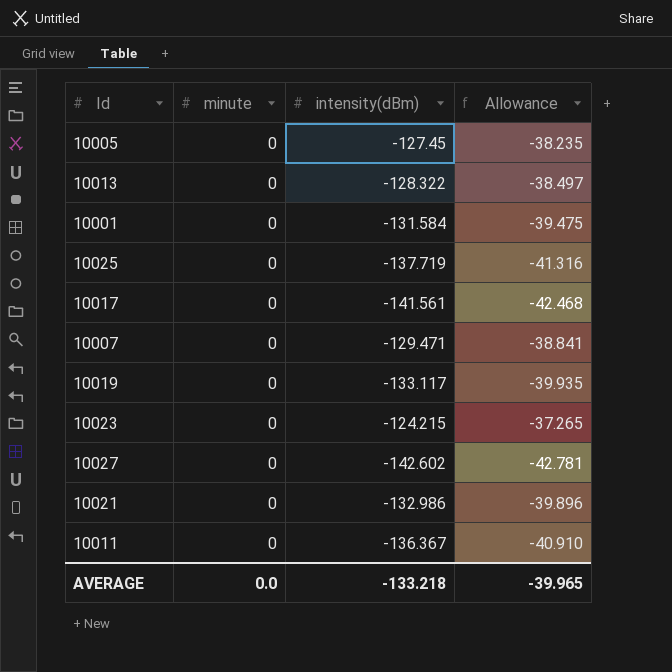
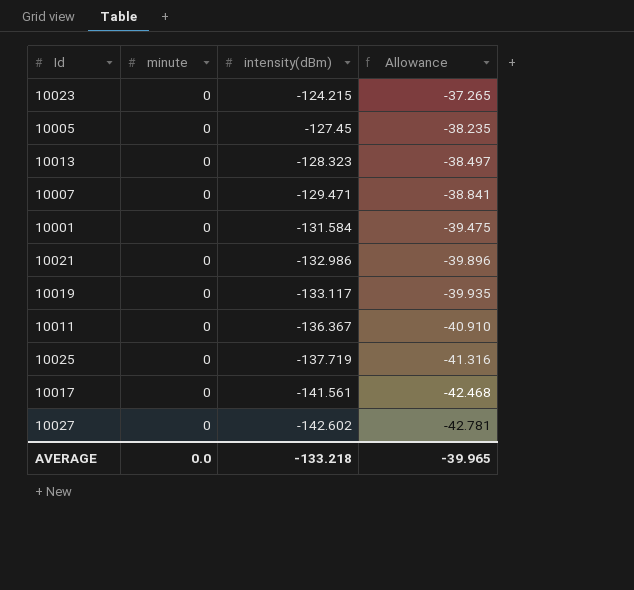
row order: none -> intensity(dBm) descending
10013 | intensity(dBm): -128.322 -> -128.323

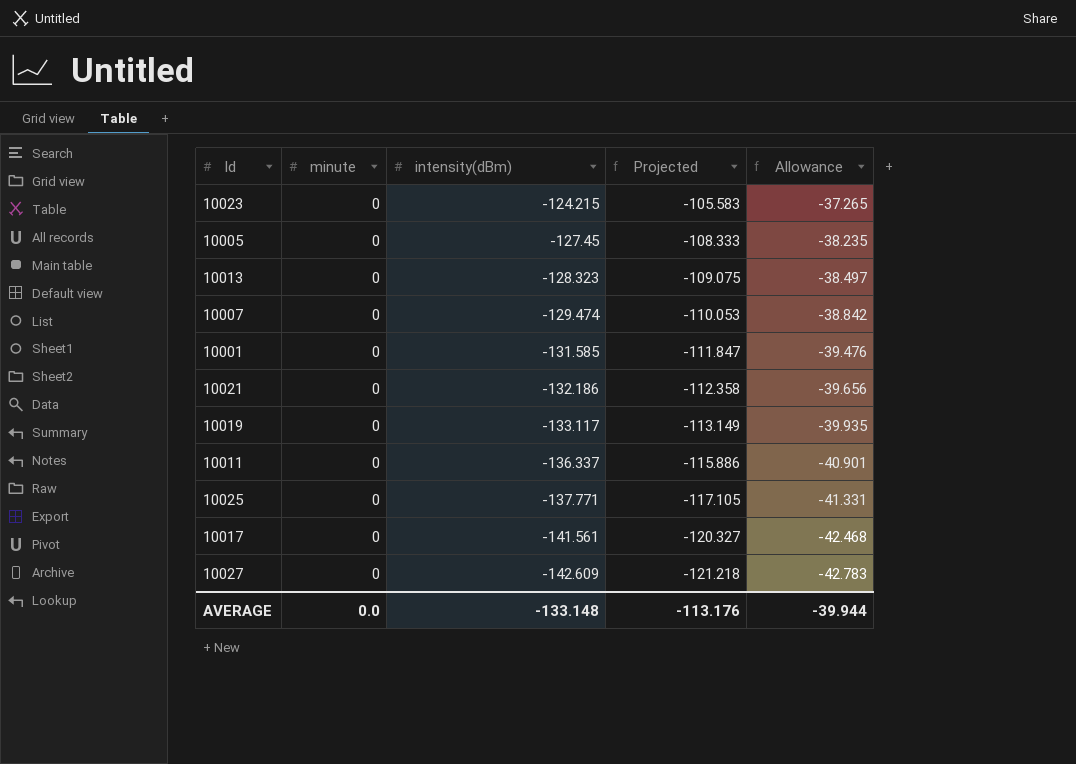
column Projected | formula: none -> [intensity(dBm)] * 0.85
10007 | intensity(dBm): -129.471 -> -129.474
10007 | Allowance: -38.841 -> -38.842
10001 | intensity(dBm): -131.584 -> -131.585
10001 | Allowance: -39.475 -> -39.476
10021 | intensity(dBm): -132.986 -> -132.186
10021 | Allowance: -39.896 -> -39.656
10011 | intensity(dBm): -136.367 -> -136.337
10011 | Allowance: -40.910 -> -40.901
10025 | intensity(dBm): -137.719 -> -137.771
10025 | Allowance: -41.316 -> -41.331
10027 | intensity(dBm): -142.602 -> -142.609
10027 | Allowance: -42.781 -> -42.783
AVERAGE | intensity(dBm): -133.218 -> -133.148
AVERAGE | Allowance: -39.965 -> -39.944

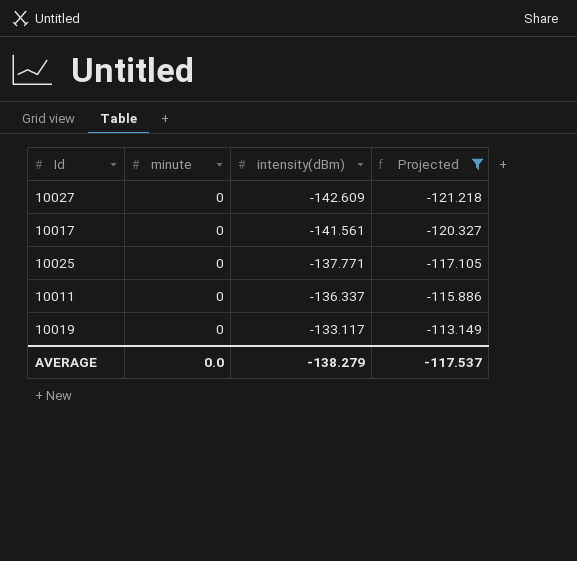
filter: none -> Projected <= -113.149
row order: intensity(dBm) descending -> intensity(dBm) ascending
column Allowance | formula: [intensity(dBm)] * 0.3 -> none
AVERAGE | intensity(dBm): -133.148 -> -138.279
AVERAGE | Projected: -113.176 -> -117.537

